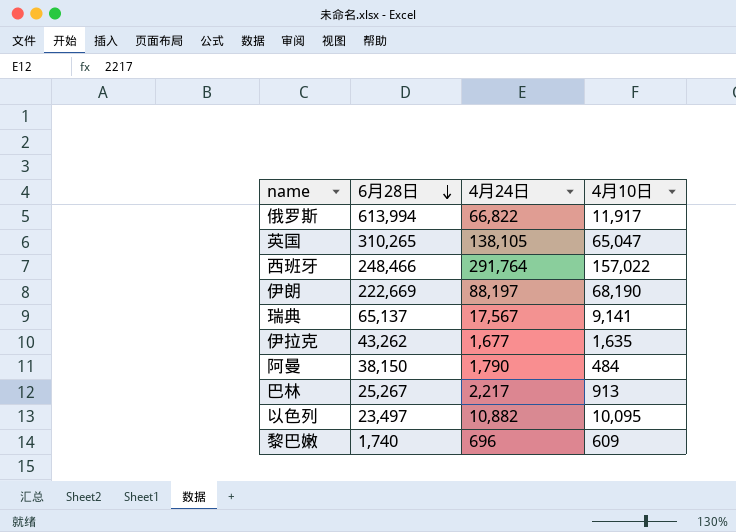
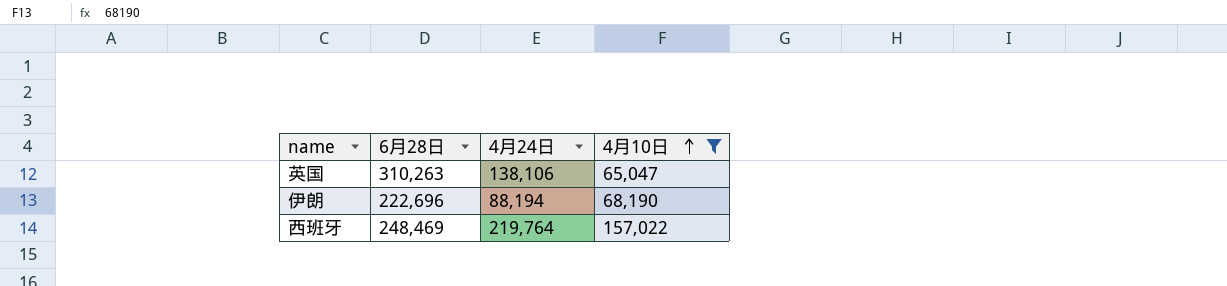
filter: none -> 4月10日 >= 65,047
row order: 6月28日 descending -> 4月10日 ascending
英国 | 6月28日: 310,265 -> 310,263
英国 | 4月24日: 138,105 -> 138,106
伊朗 | 6月28日: 222,669 -> 222,696
伊朗 | 4月24日: 88,197 -> 88,194
西班牙 | 6月28日: 248,466 -> 248,469
西班牙 | 4月24日: 291,764 -> 219,764

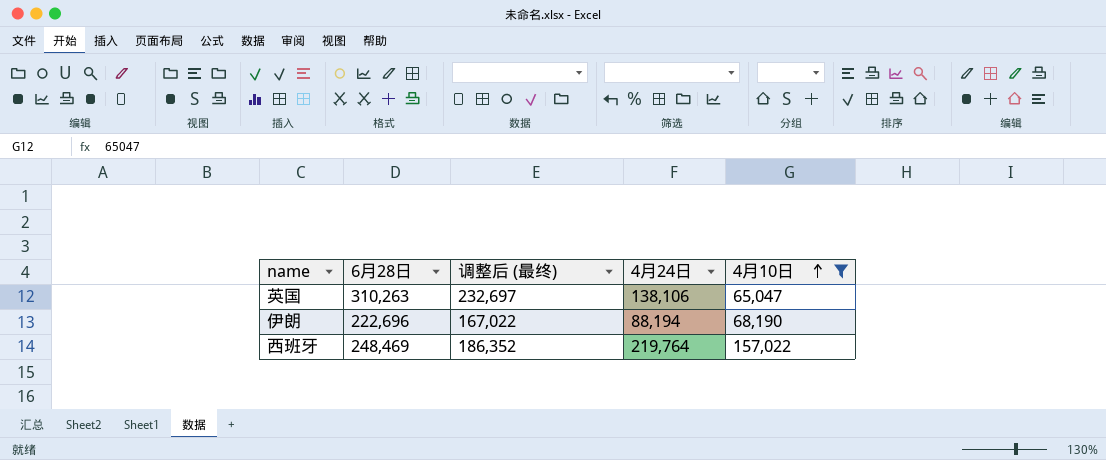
column 调整后 (最终) | formula: none -> [6月28日] * 0.75

